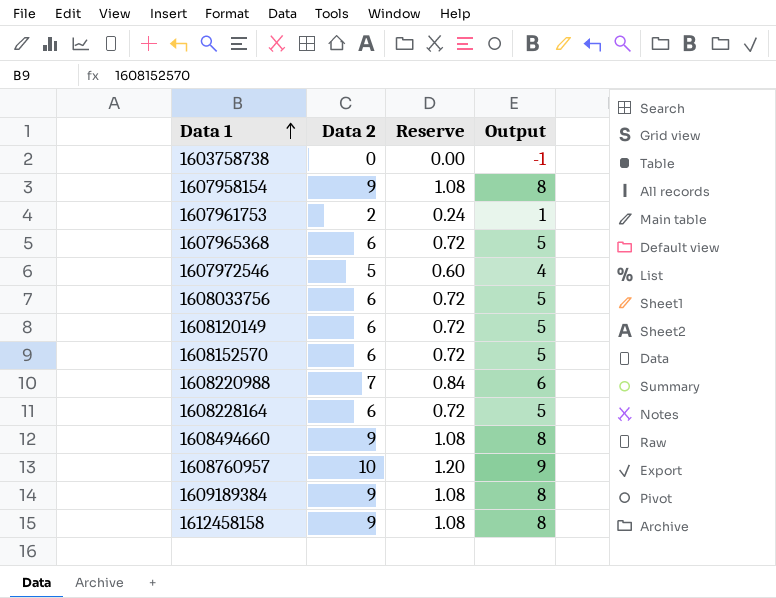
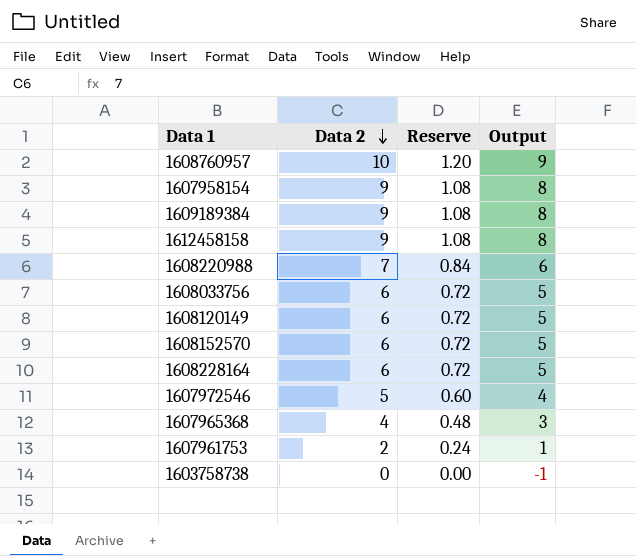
row order: Data 1 ascending -> Data 2 descending
row 1608494660: 9 | 1.08 | 8 -> none
1607965368 | Data 2: 6 -> 4
1607965368 | Reserve: 0.72 -> 0.48
1607965368 | Output: 5 -> 3

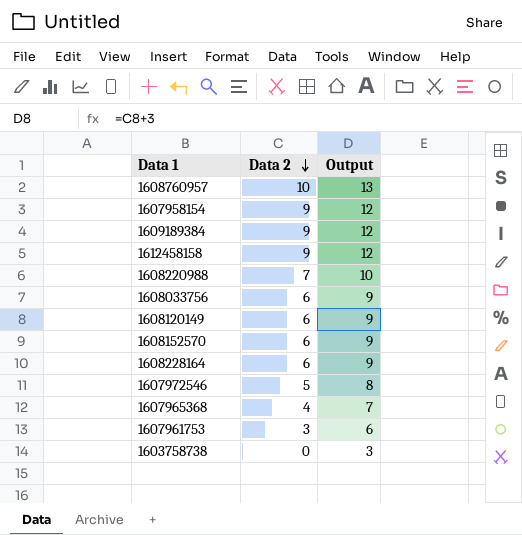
column Reserve | formula: [Data 2] * 0.12 -> none
column Output | formula: [Data 2] - 1 -> [Data 2] + 3
1607961753 | Data 2: 2 -> 3

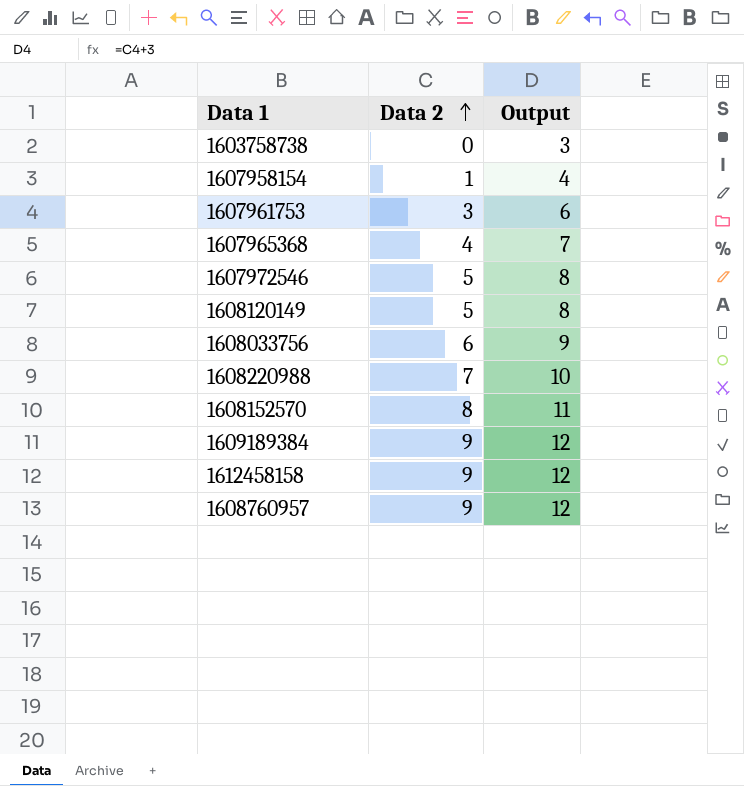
row order: Data 2 descending -> Data 2 ascending
row 1608228164: 6 | 9 -> none
1607958154 | Data 2: 9 -> 1
1607958154 | Output: 12 -> 4
1608120149 | Data 2: 6 -> 5
1608120149 | Output: 9 -> 8
1608152570 | Data 2: 6 -> 8
1608152570 | Output: 9 -> 11
1608760957 | Data 2: 10 -> 9
1608760957 | Output: 13 -> 12

